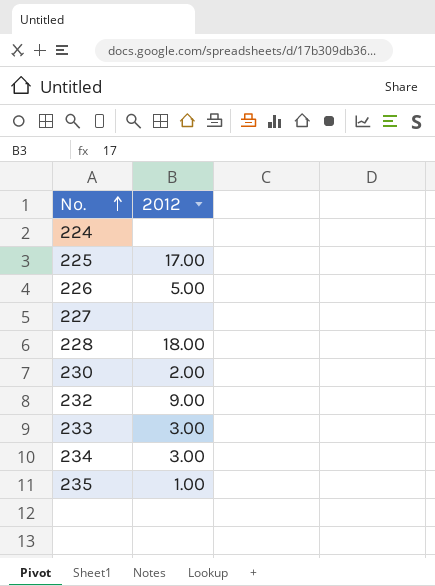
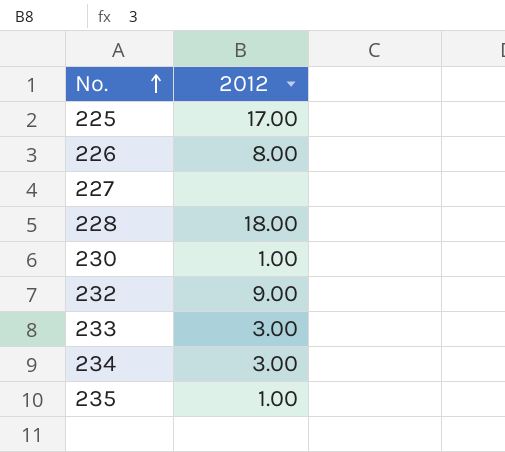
row 224: none -> none
226 | 2012: 5.00 -> 8.00
230 | 2012: 2.00 -> 1.00

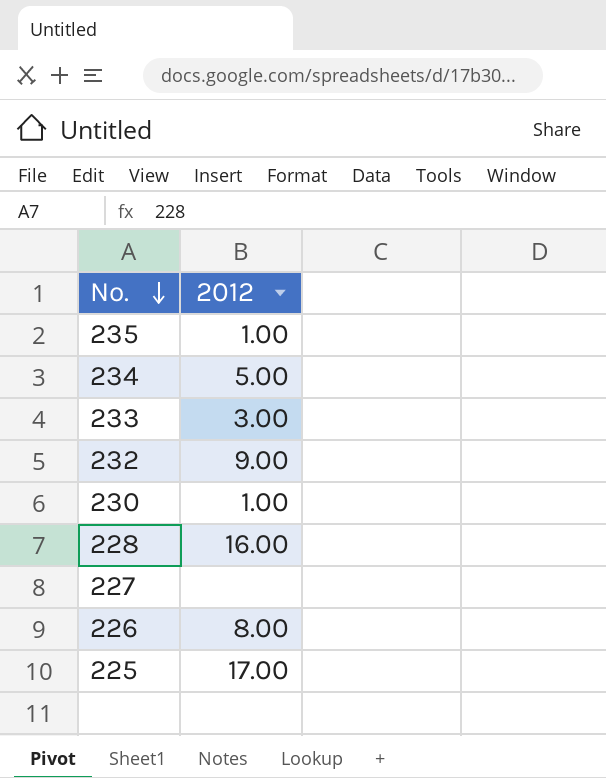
row order: No. ascending -> No. descending
234 | 2012: 3.00 -> 5.00
228 | 2012: 18.00 -> 16.00

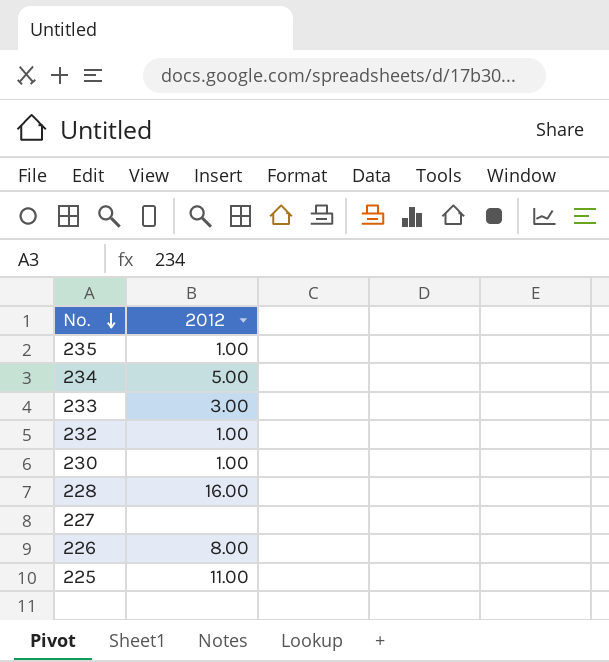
232 | 2012: 9.00 -> 1.00
225 | 2012: 17.00 -> 11.00

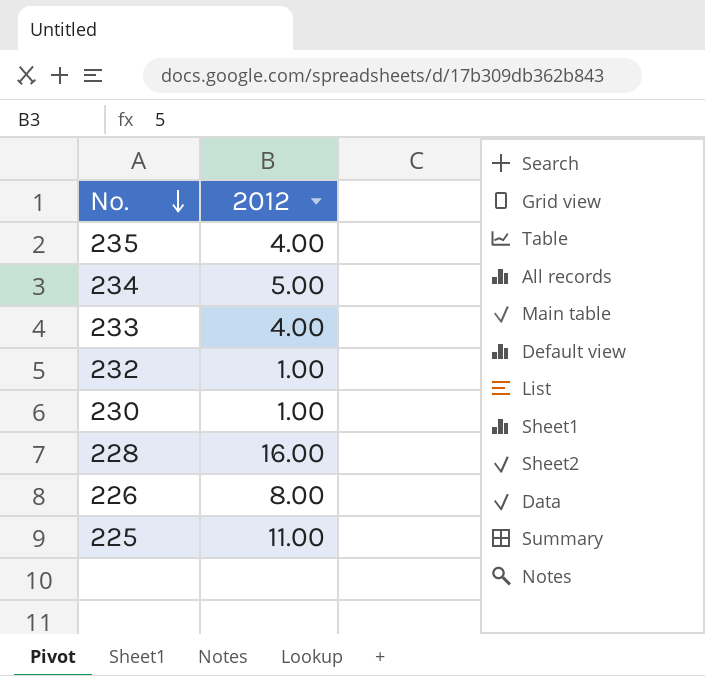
row 227: none -> none
235 | 2012: 1.00 -> 4.00
233 | 2012: 3.00 -> 4.00

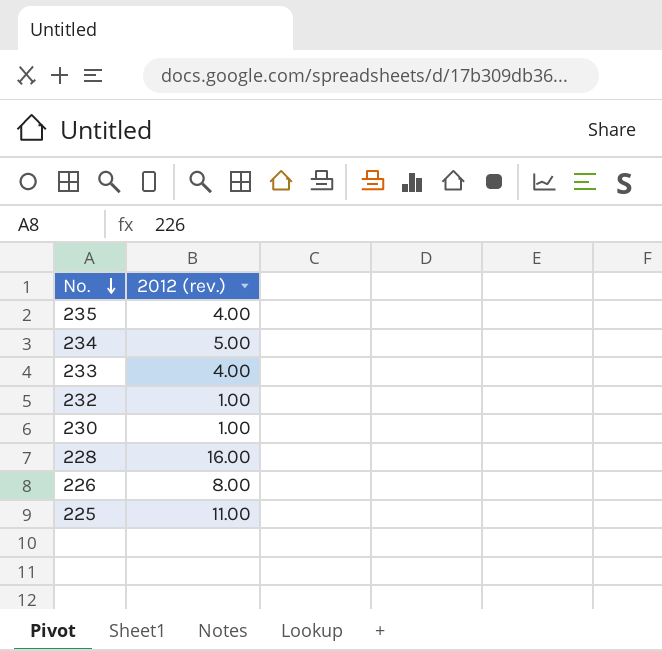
column name: 2012 -> 2012 (rev.)

